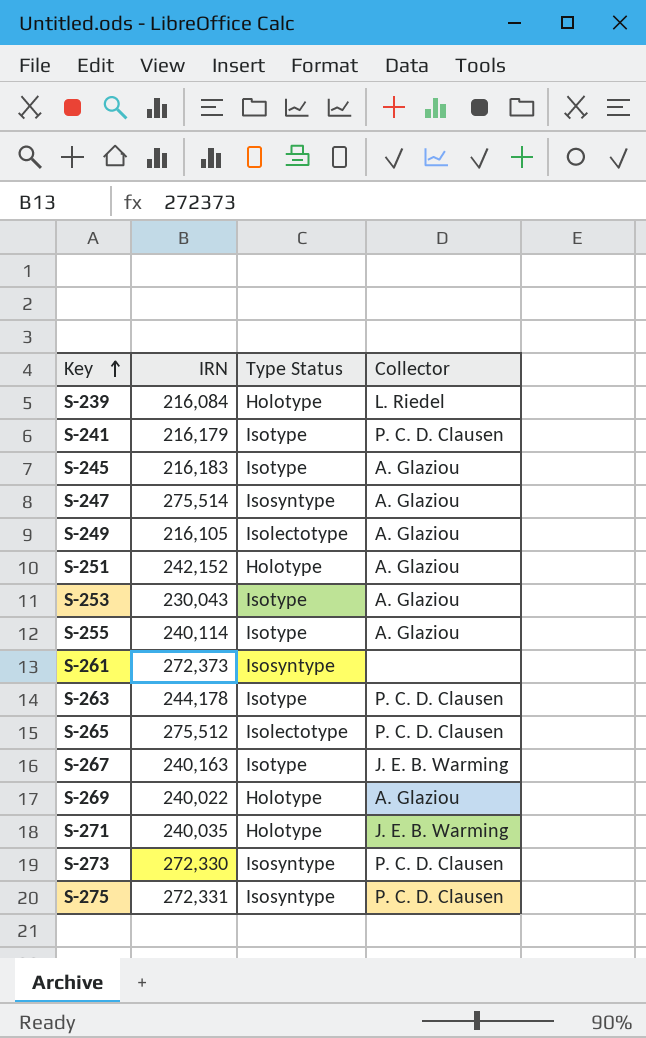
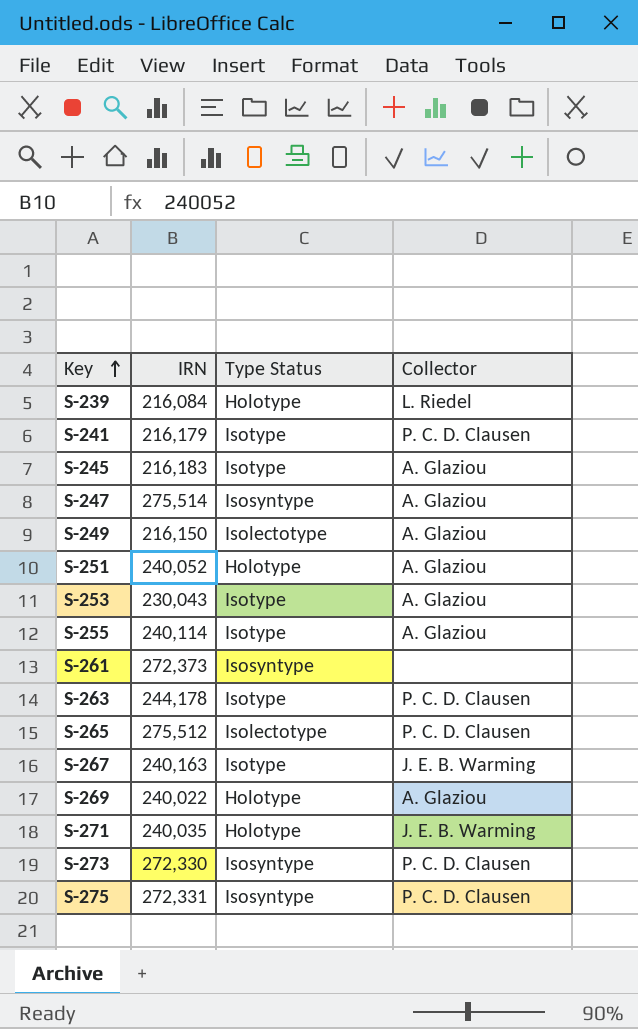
S-249 | IRN: 216,105 -> 216,150
S-251 | IRN: 242,152 -> 240,052

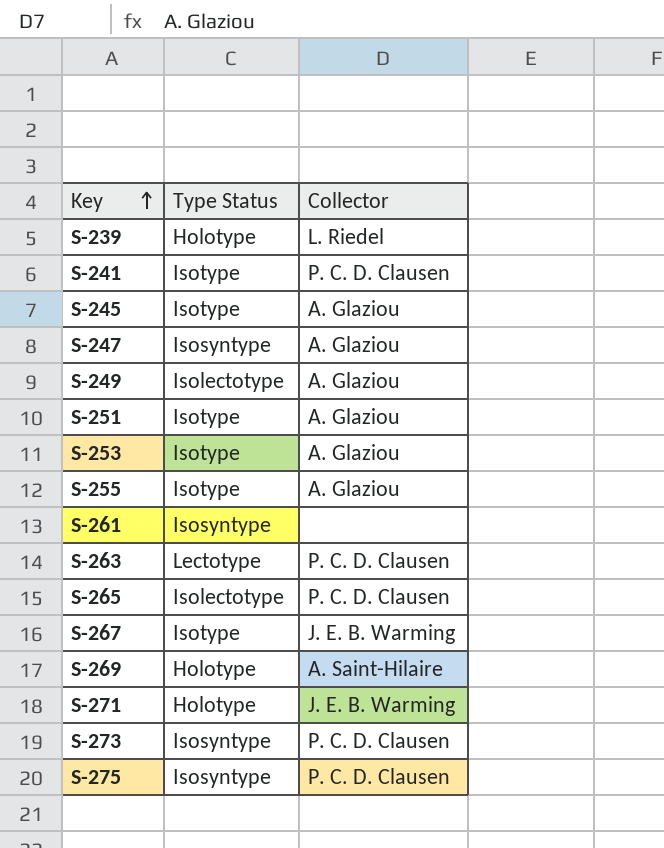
column IRN | position: 2 -> none
S-251 | Type Status: Holotype -> Isotype
S-263 | Type Status: Isotype -> Lectotype
S-269 | Collector: A. Glaziou -> A. Saint-Hilaire

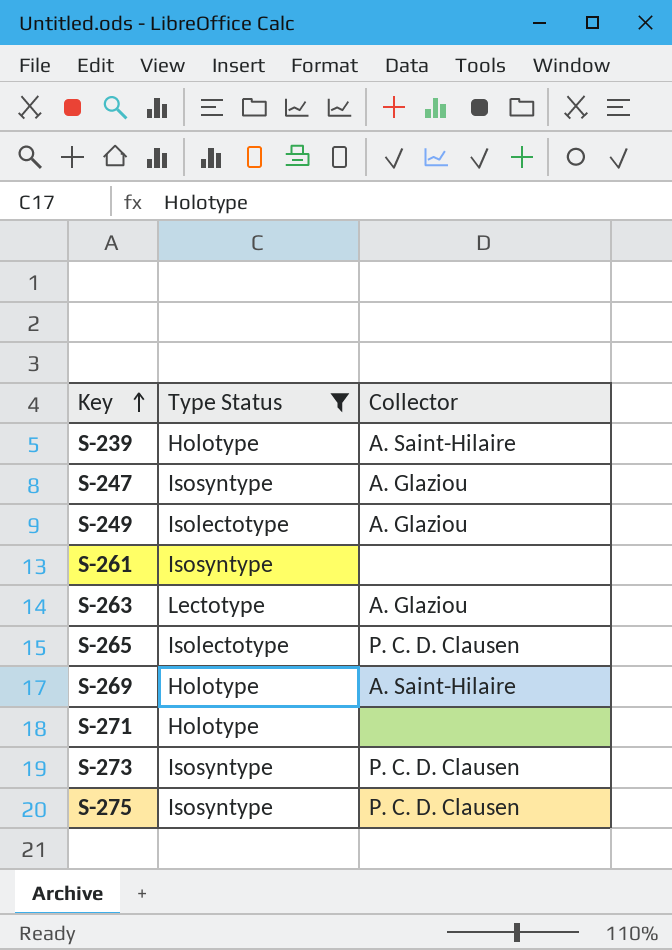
filter: none -> Type Status != Isotype
S-239 | Collector: L. Riedel -> A. Saint-Hilaire
S-263 | Collector: P. C. D. Clausen -> A. Glaziou
S-271 | Collector: J. E. B. Warming -> none

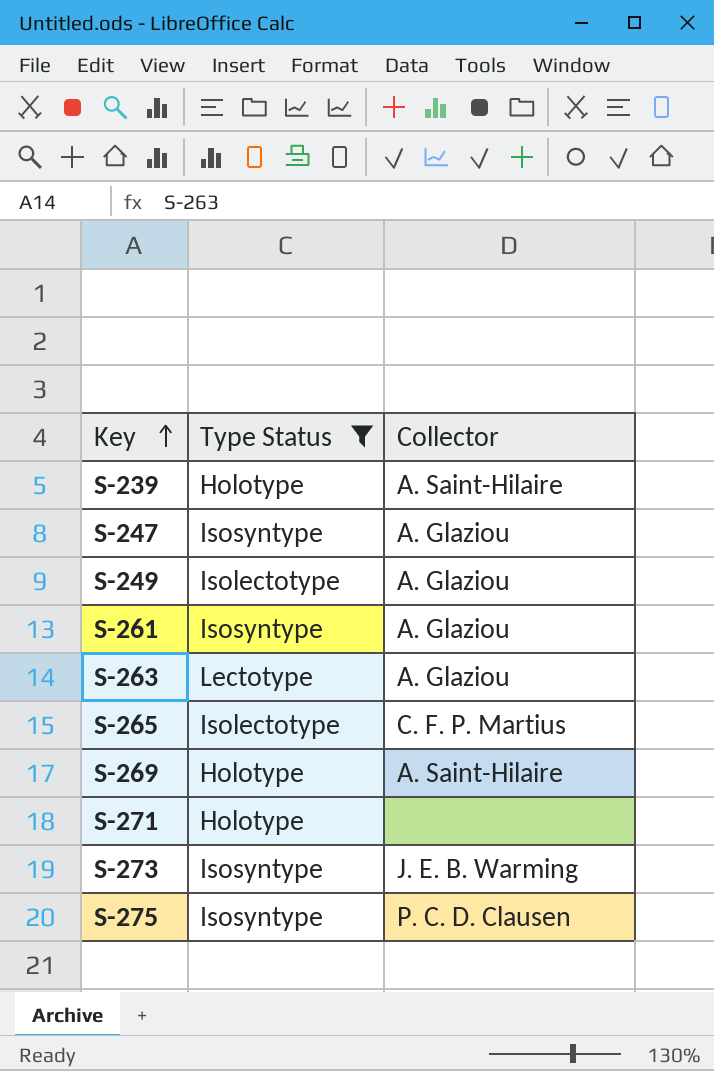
S-261 | Collector: none -> A. Glaziou
S-265 | Collector: P. C. D. Clausen -> C. F. P. Martius
S-273 | Collector: P. C. D. Clausen -> J. E. B. Warming

